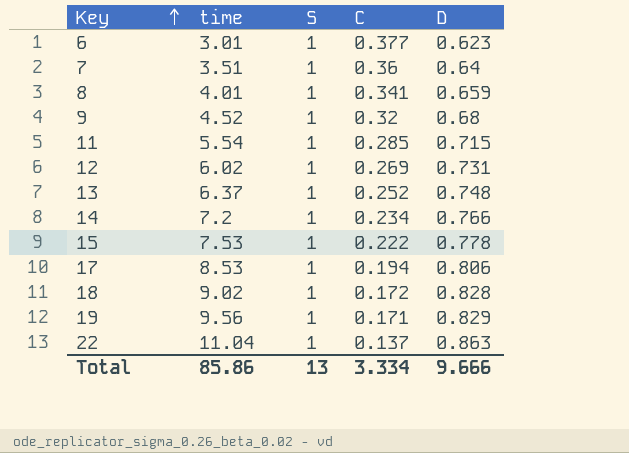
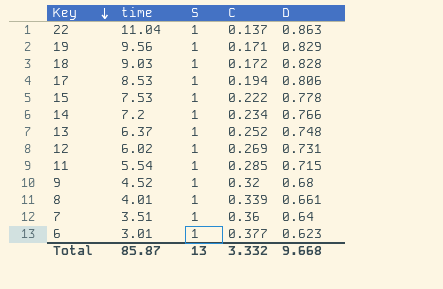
row order: Key ascending -> Key descending
18 | time: 9.02 -> 9.03
8 | C: 0.341 -> 0.339
8 | D: 0.659 -> 0.661
Total | time: 85.86 -> 85.87
Total | C: 3.334 -> 3.332
Total | D: 9.666 -> 9.668

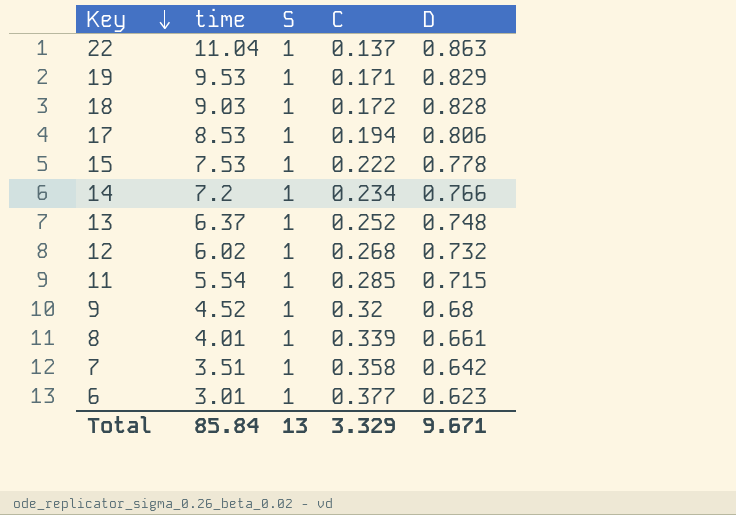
19 | time: 9.56 -> 9.53
12 | C: 0.269 -> 0.268
12 | D: 0.731 -> 0.732
7 | C: 0.36 -> 0.358
7 | D: 0.64 -> 0.642
Total | time: 85.87 -> 85.84
Total | C: 3.332 -> 3.329
Total | D: 9.668 -> 9.671

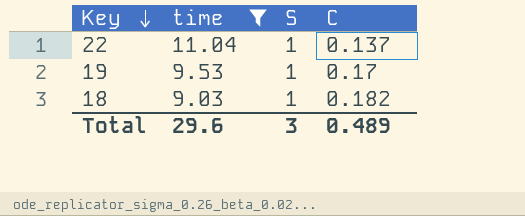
filter: none -> time >= 9.03
column D | formula: [S] - [C] -> none
19 | C: 0.171 -> 0.17
18 | C: 0.172 -> 0.182
Total | time: 85.84 -> 29.6
Total | S: 13 -> 3
Total | C: 3.329 -> 0.489

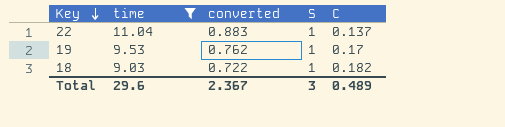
column converted | formula: none -> [time] * 0.08

